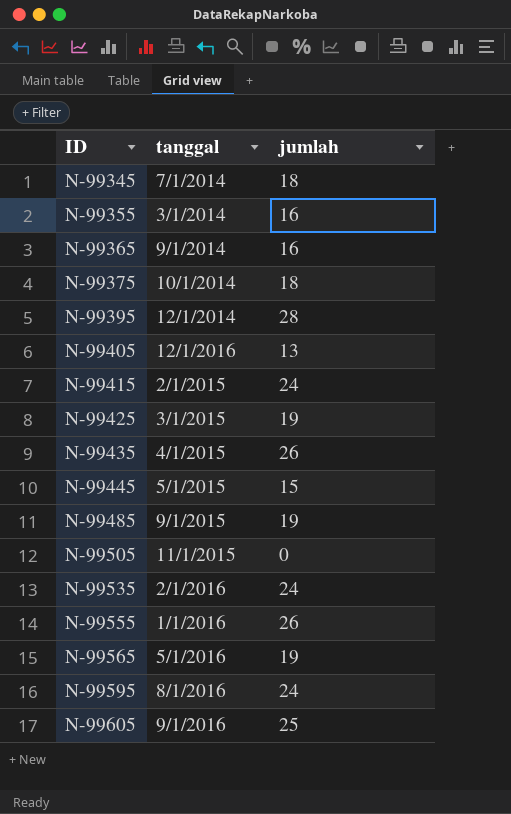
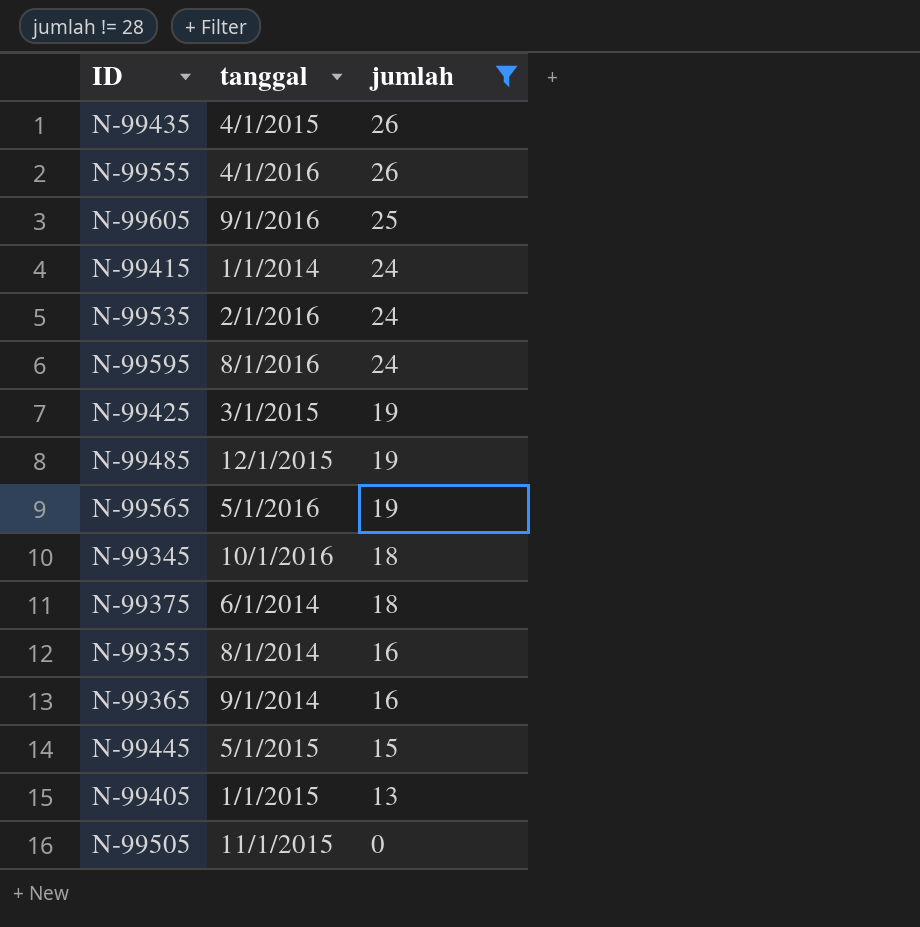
filter: none -> jumlah != 28
row order: ID ascending -> jumlah descending
N-99555 | tanggal: 1/1/2016 -> 4/1/2016
N-99415 | tanggal: 2/1/2015 -> 1/1/2014
N-99485 | tanggal: 9/1/2015 -> 12/1/2015
N-99345 | tanggal: 7/1/2014 -> 10/1/2016
N-99375 | tanggal: 10/1/2014 -> 6/1/2014
N-99355 | tanggal: 3/1/2014 -> 8/1/2014
N-99405 | tanggal: 12/1/2016 -> 1/1/2015

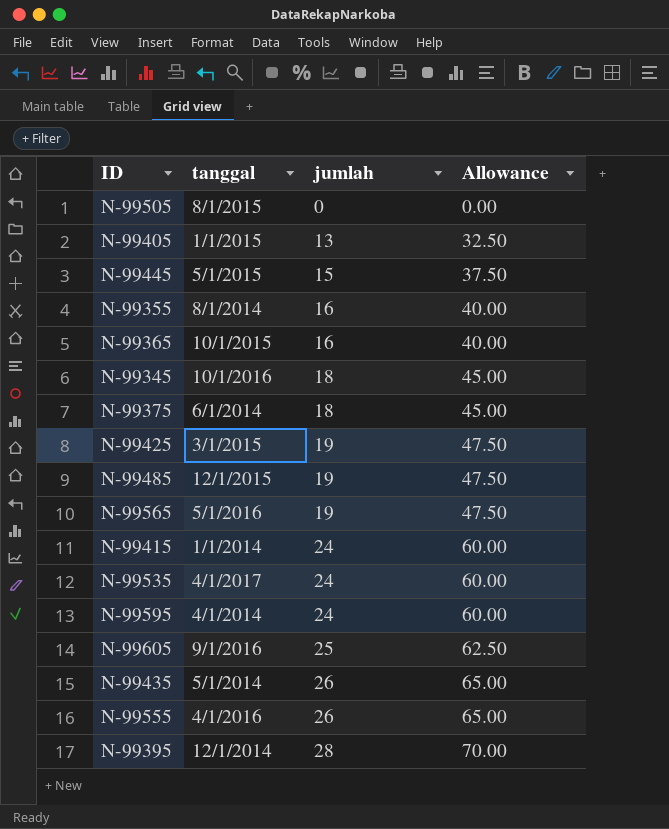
filter: jumlah != 28 -> none
row order: jumlah descending -> jumlah ascending
column Allowance | formula: none -> [jumlah] * 2.5
N-99505 | tanggal: 11/1/2015 -> 8/1/2015
N-99365 | tanggal: 9/1/2014 -> 10/1/2015
N-99535 | tanggal: 2/1/2016 -> 4/1/2017
N-99595 | tanggal: 8/1/2016 -> 4/1/2014
N-99435 | tanggal: 4/1/2015 -> 5/1/2014

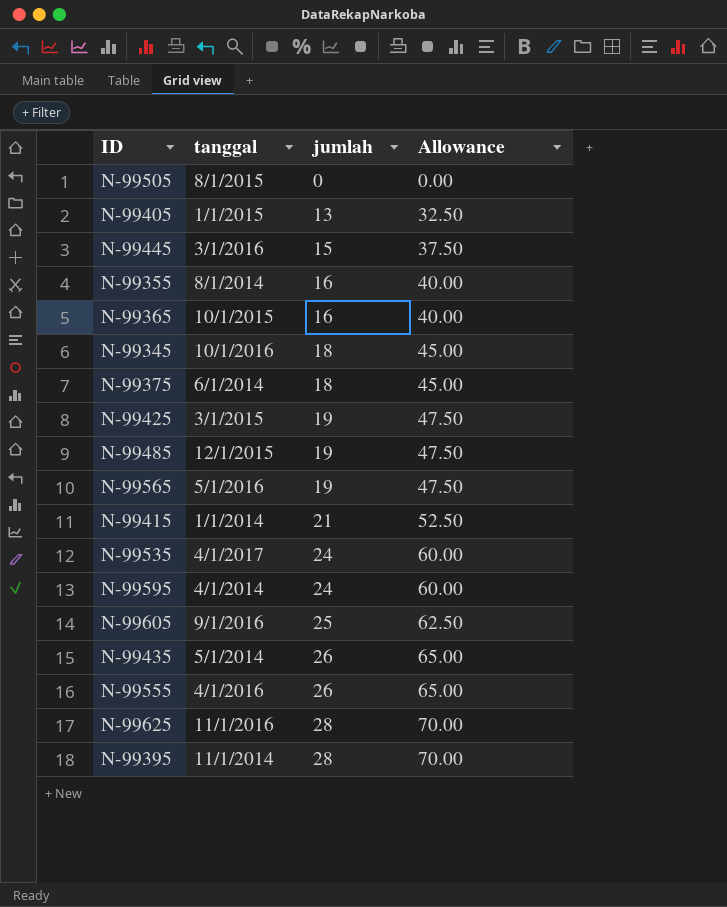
N-99445 | tanggal: 5/1/2015 -> 3/1/2016
N-99415 | jumlah: 24 -> 21
N-99415 | Allowance: 60.00 -> 52.50
row N-99625: none -> 11/1/2016 | 28 | 70.00
N-99395 | tanggal: 12/1/2014 -> 11/1/2014

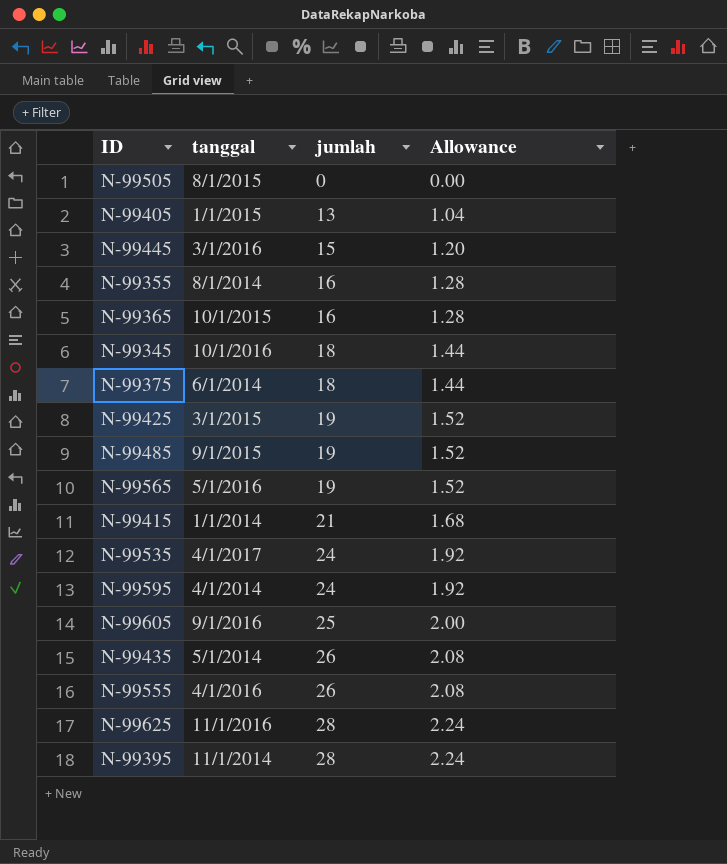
column Allowance | formula: [jumlah] * 2.5 -> [jumlah] * 0.08
N-99485 | tanggal: 12/1/2015 -> 9/1/2015

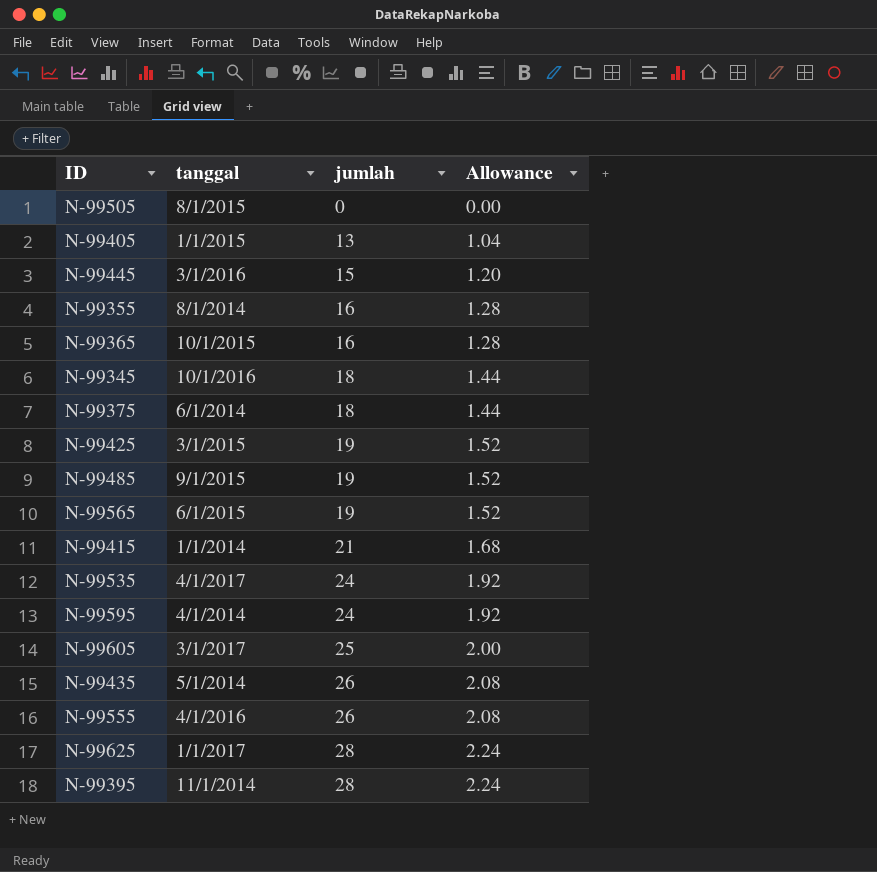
N-99565 | tanggal: 5/1/2016 -> 6/1/2015
N-99605 | tanggal: 9/1/2016 -> 3/1/2017
N-99625 | tanggal: 11/1/2016 -> 1/1/2017

